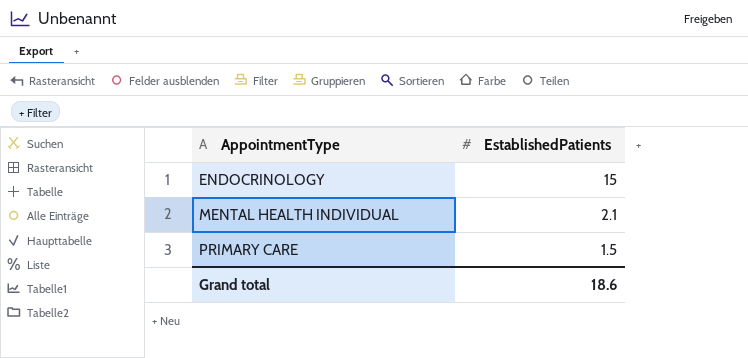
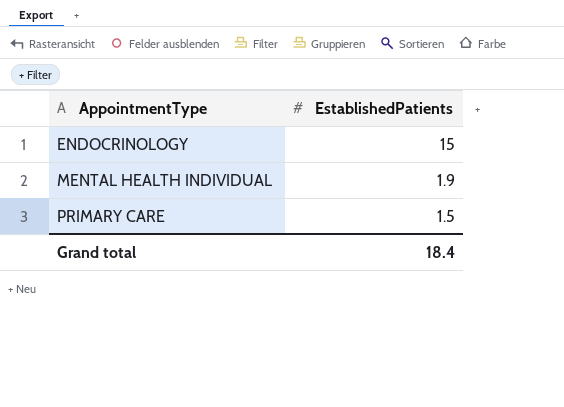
MENTAL HEALTH INDIVIDUAL | EstablishedPatients: 2.1 -> 1.9
Grand total | EstablishedPatients: 18.6 -> 18.4

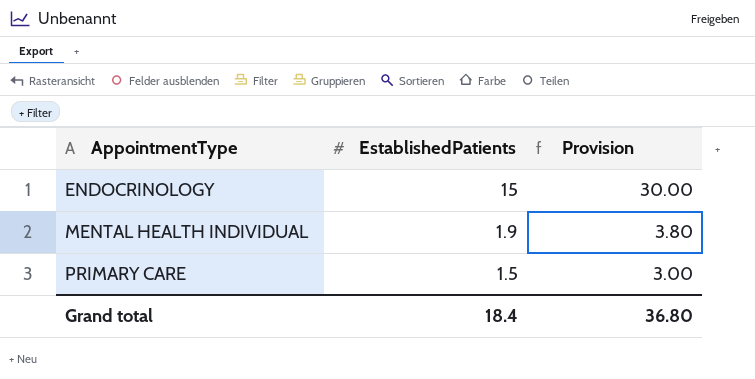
column Provision | formula: none -> [EstablishedPatients] * 2

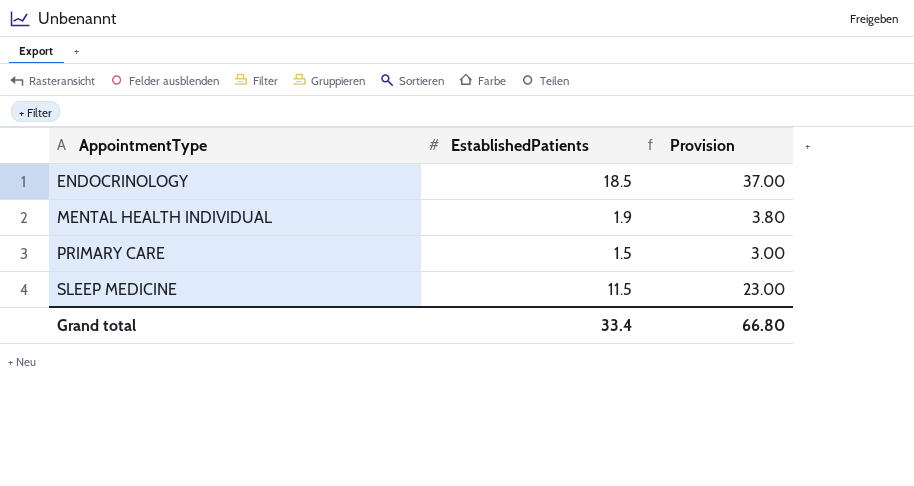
ENDOCRINOLOGY | EstablishedPatients: 15 -> 18.5
ENDOCRINOLOGY | Provision: 30.00 -> 37.00
row SLEEP MEDICINE: none -> 11.5 | 23.00
Grand total | EstablishedPatients: 18.4 -> 33.4
Grand total | Provision: 36.80 -> 66.80

